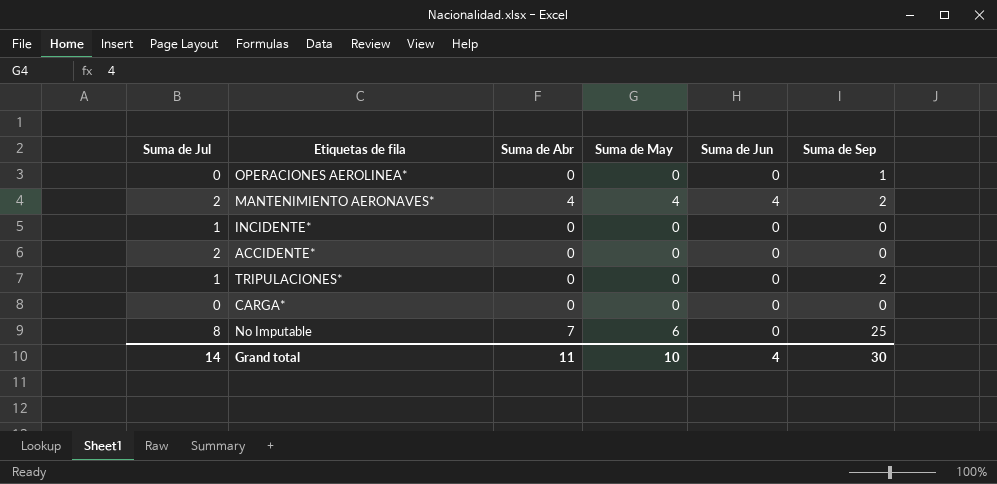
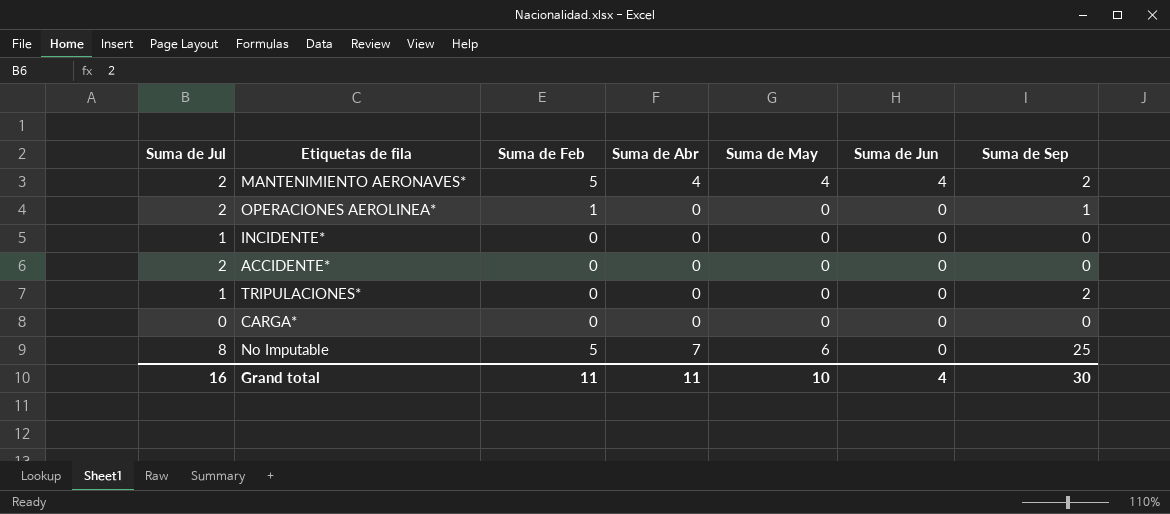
row order: none -> Suma de Jun descending
column Suma de Feb | position: none -> 3
OPERACIONES AEROLINEA* | Suma de Jul: 0 -> 2
Grand total | Suma de Jul: 14 -> 16

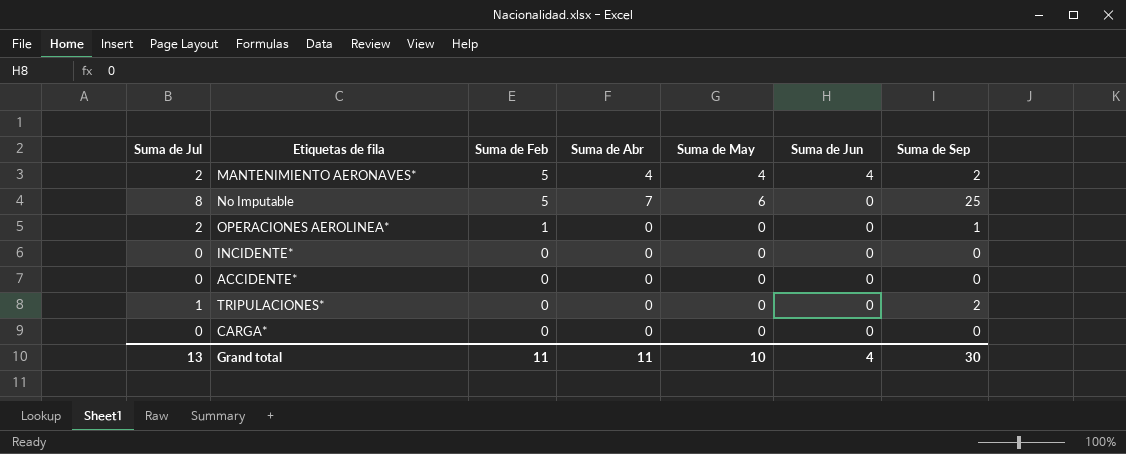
row order: Suma de Jun descending -> Suma de Feb descending
INCIDENTE* | Suma de Jul: 1 -> 0
ACCIDENTE* | Suma de Jul: 2 -> 0
Grand total | Suma de Jul: 16 -> 13

